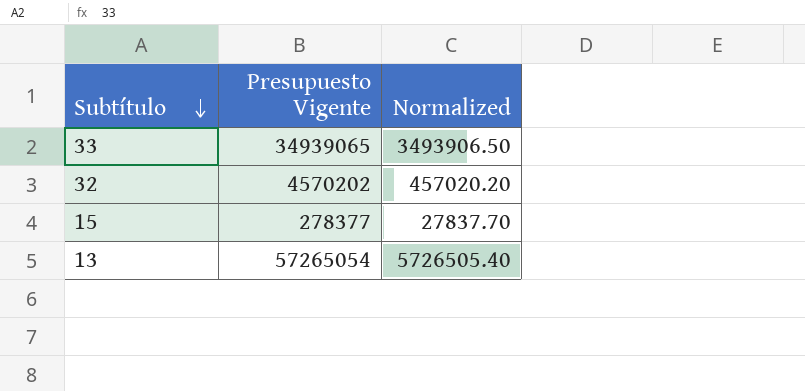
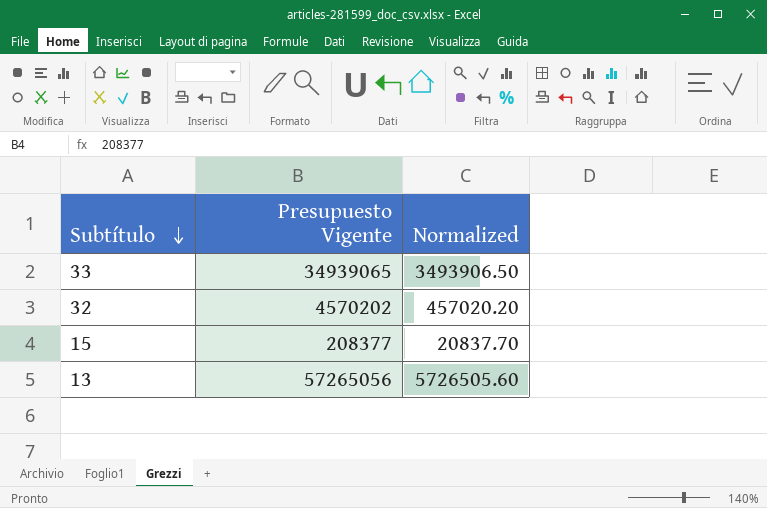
15 | Presupuesto Vigente: 278377 -> 208377
15 | Normalized: 27837.70 -> 20837.70
13 | Presupuesto Vigente: 57265054 -> 57265056
13 | Normalized: 5726505.40 -> 5726505.60

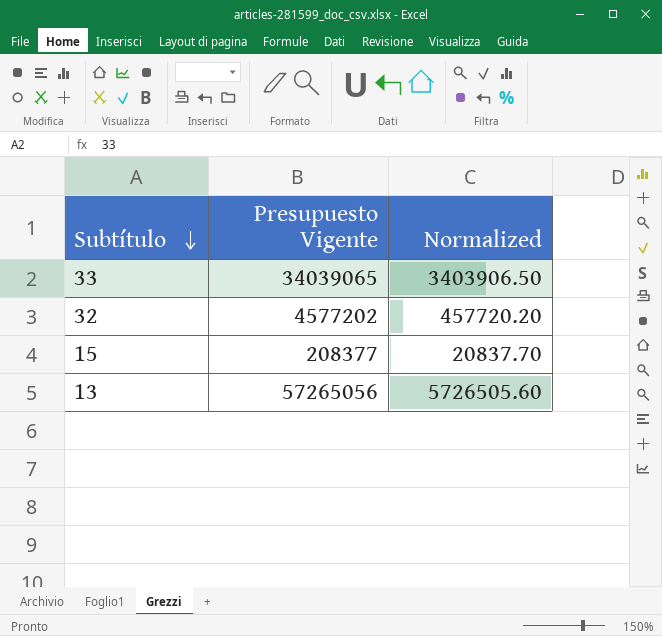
33 | Presupuesto Vigente: 34939065 -> 34039065
33 | Normalized: 3493906.50 -> 3403906.50
32 | Presupuesto Vigente: 4570202 -> 4577202
32 | Normalized: 457020.20 -> 457720.20

